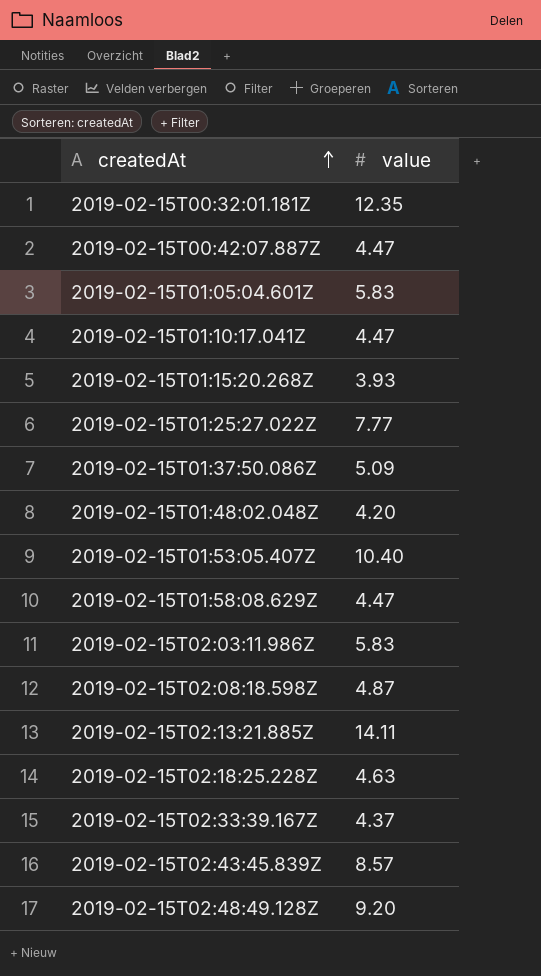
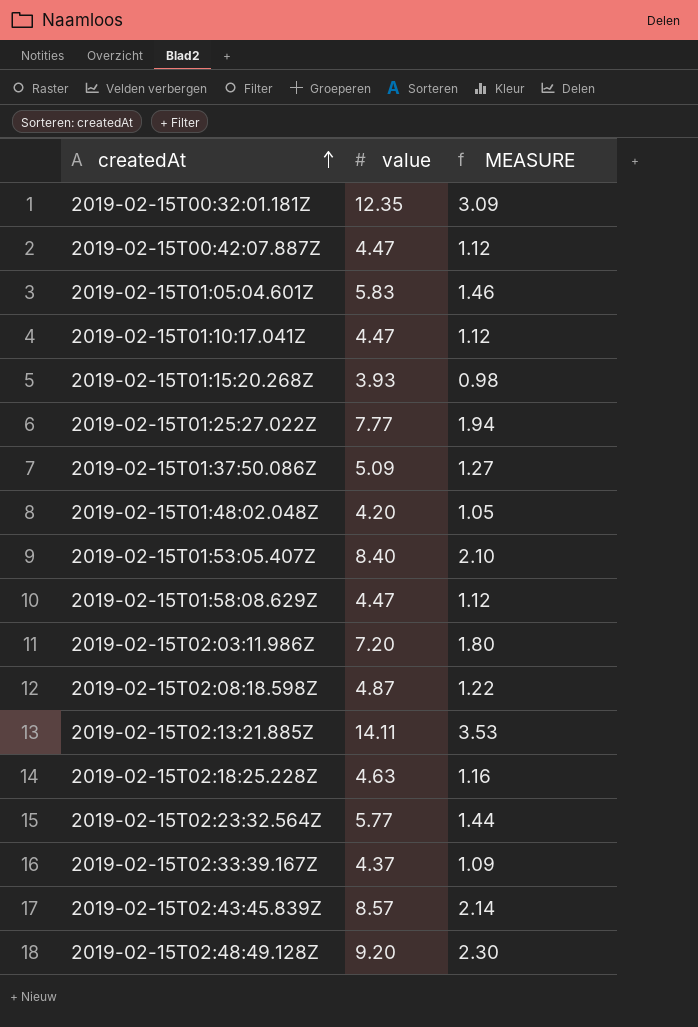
column MEASURE | formula: none -> [value] * 0.25
2019-02-15T01:53:05.407Z | value: 10.40 -> 8.40
2019-02-15T02:03:11.986Z | value: 5.83 -> 7.20
row 2019-02-15T02:23:32.564Z: none -> 5.77 | 1.44

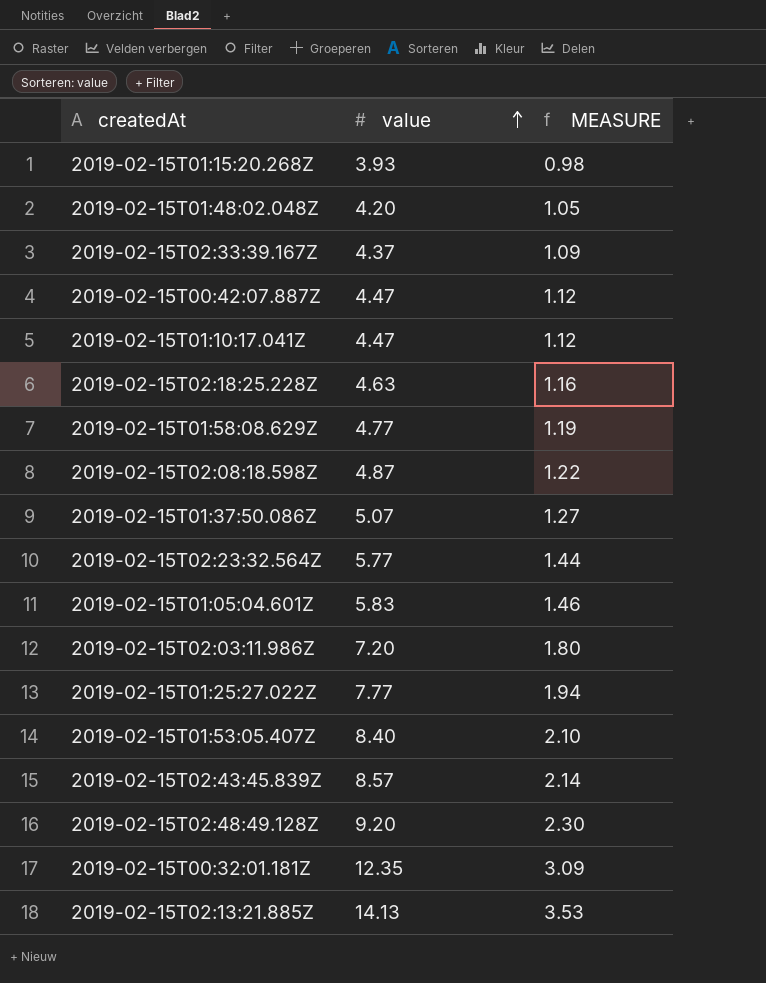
row order: createdAt ascending -> value ascending
2019-02-15T01:58:08.629Z | value: 4.47 -> 4.77
2019-02-15T01:58:08.629Z | MEASURE: 1.12 -> 1.19
2019-02-15T01:37:50.086Z | value: 5.09 -> 5.07
2019-02-15T02:13:21.885Z | value: 14.11 -> 14.13

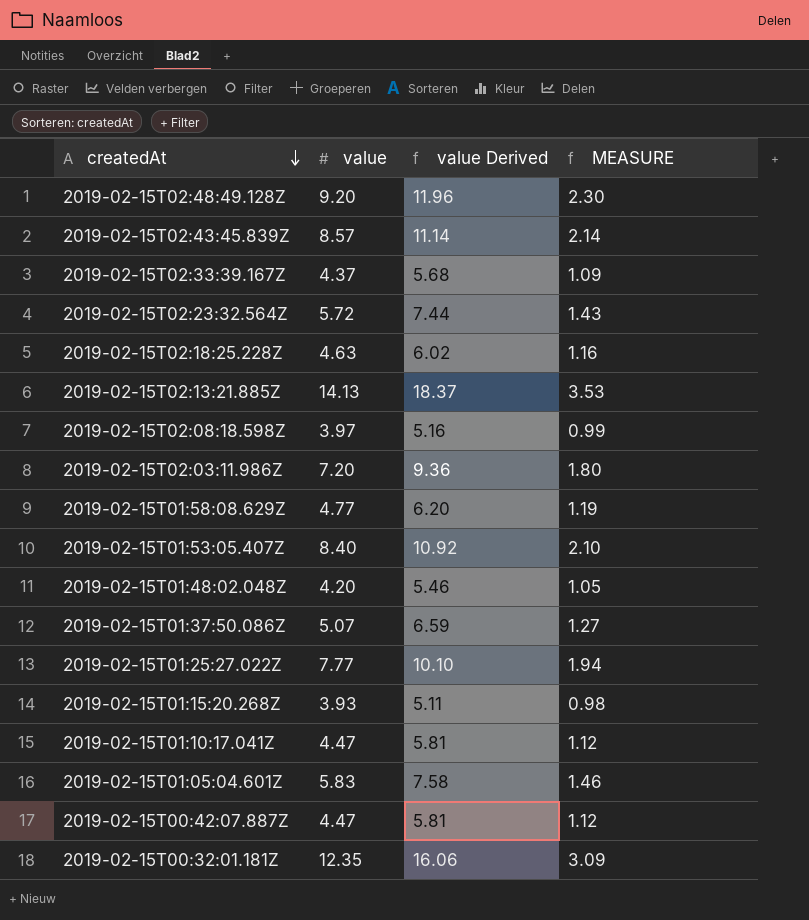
row order: value ascending -> createdAt descending
column value Derived | formula: none -> [value] * 1.3
2019-02-15T02:23:32.564Z | value: 5.77 -> 5.72
2019-02-15T02:23:32.564Z | MEASURE: 1.44 -> 1.43
2019-02-15T02:08:18.598Z | value: 4.87 -> 3.97
2019-02-15T02:08:18.598Z | MEASURE: 1.22 -> 0.99

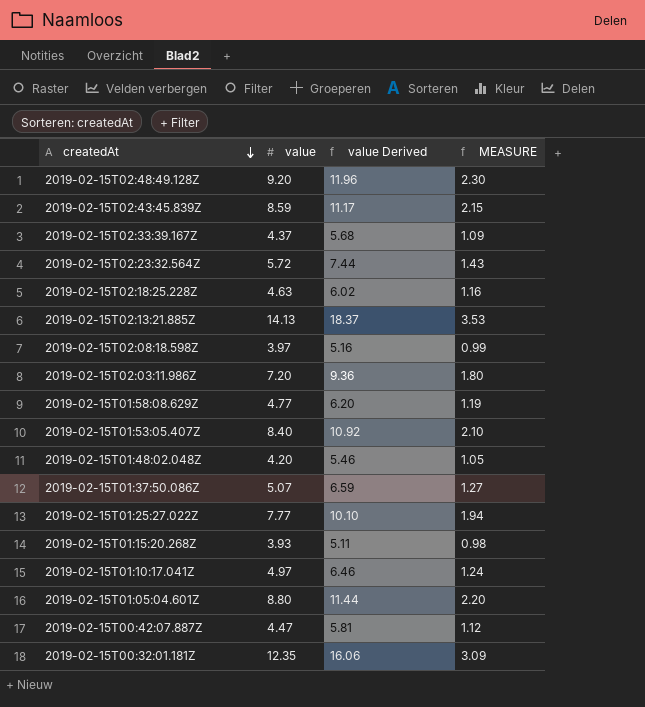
2019-02-15T02:43:45.839Z | value: 8.57 -> 8.59
2019-02-15T02:43:45.839Z | value Derived: 11.14 -> 11.17
2019-02-15T02:43:45.839Z | MEASURE: 2.14 -> 2.15
2019-02-15T01:10:17.041Z | value: 4.47 -> 4.97
2019-02-15T01:10:17.041Z | value Derived: 5.81 -> 6.46
2019-02-15T01:10:17.041Z | MEASURE: 1.12 -> 1.24
2019-02-15T01:05:04.601Z | value: 5.83 -> 8.80
2019-02-15T01:05:04.601Z | value Derived: 7.58 -> 11.44
2019-02-15T01:05:04.601Z | MEASURE: 1.46 -> 2.20

